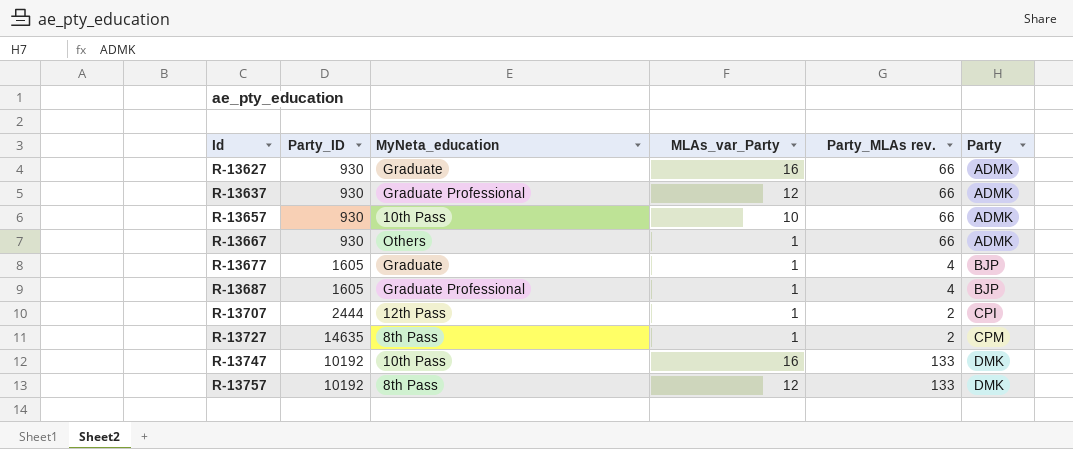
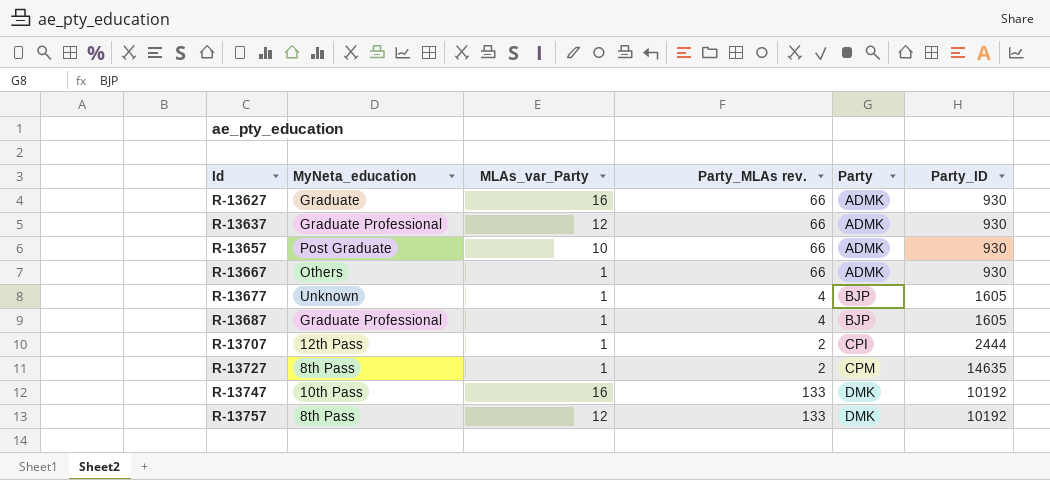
column Party_ID | position: 2 -> 6
R-13657 | MyNeta_education: 10th Pass -> Post Graduate
R-13677 | MyNeta_education: Graduate -> Unknown

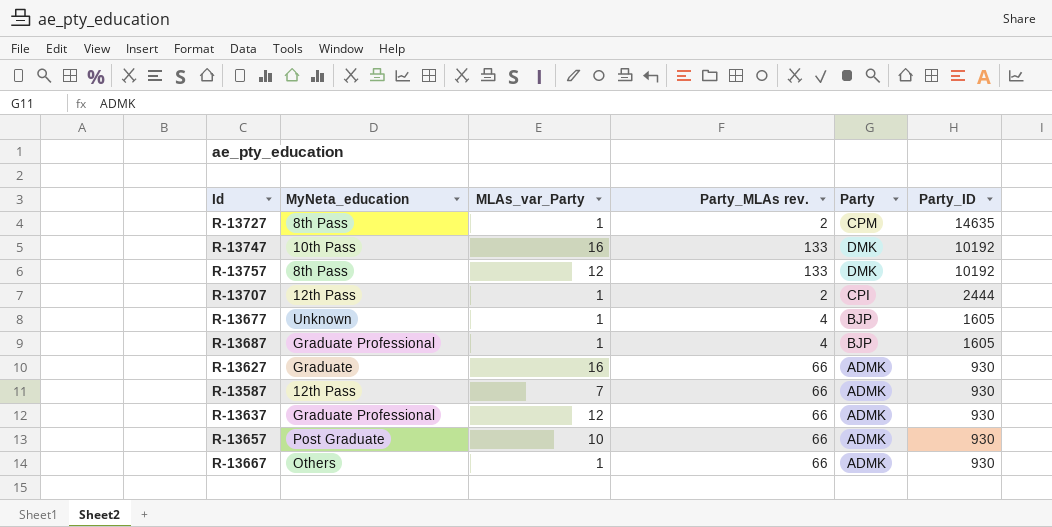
row order: Id ascending -> Party_ID descending
row R-13587: none -> 12th Pass | 7 | 66 | ADMK | 930

